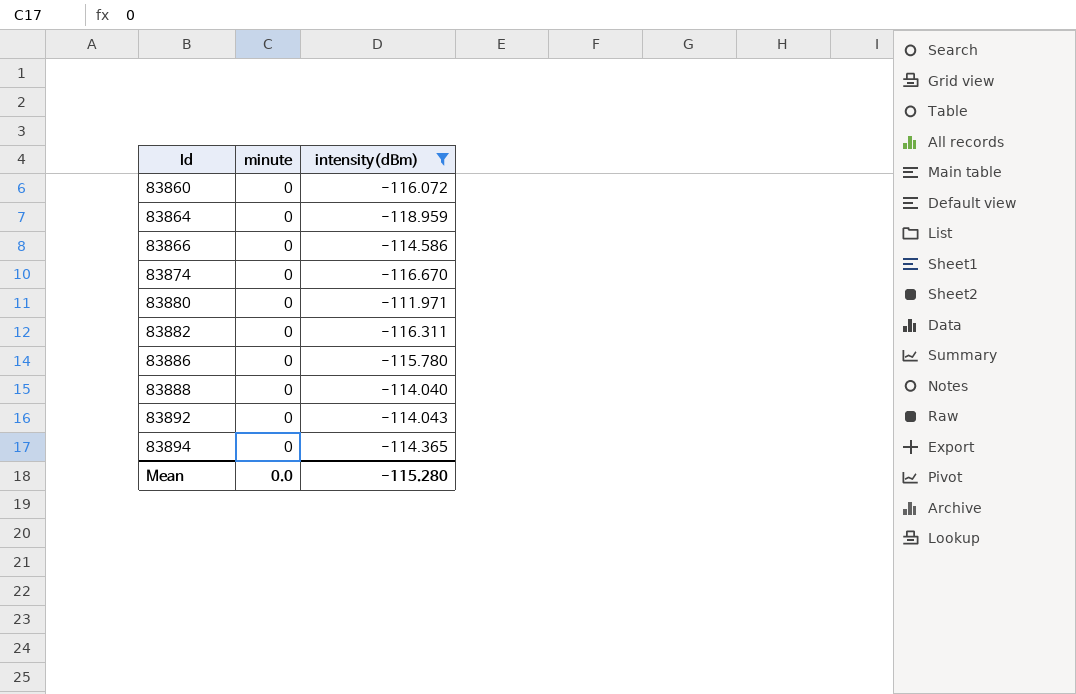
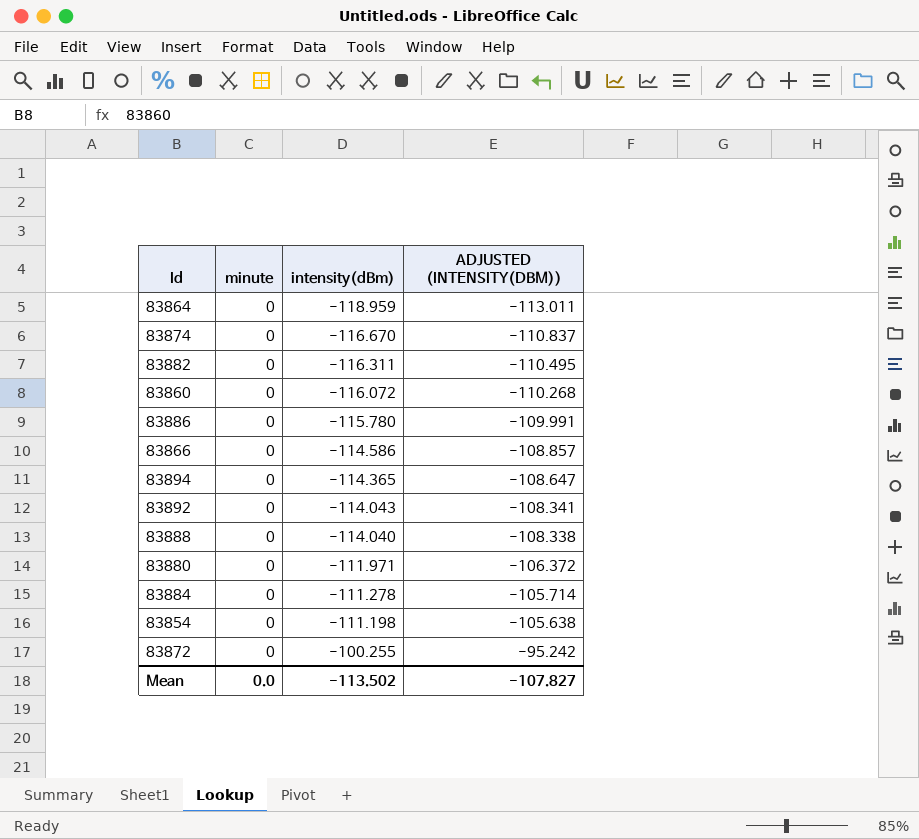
filter: intensity(dBm) <= -111.971 -> none
row order: Id ascending -> intensity(dBm) ascending
column ADJUSTED (INTENSITY(DBM)) | formula: none -> [intensity(dBm)] * 0.95
Mean | intensity(dBm): -115.280 -> -113.502

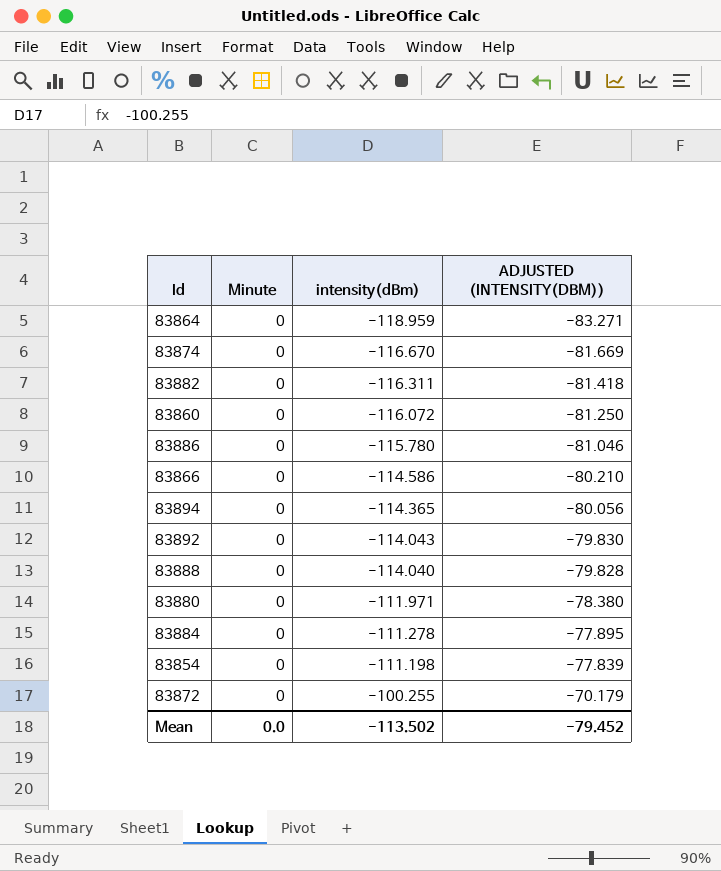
column name: minute -> Minute
column ADJUSTED (INTENSITY(DBM)) | formula: [intensity(dBm)] * 0.95 -> [intensity(dBm)] * 0.7
Mean | ADJUSTED (INTENSITY(DBM)): -107.827 -> -79.452

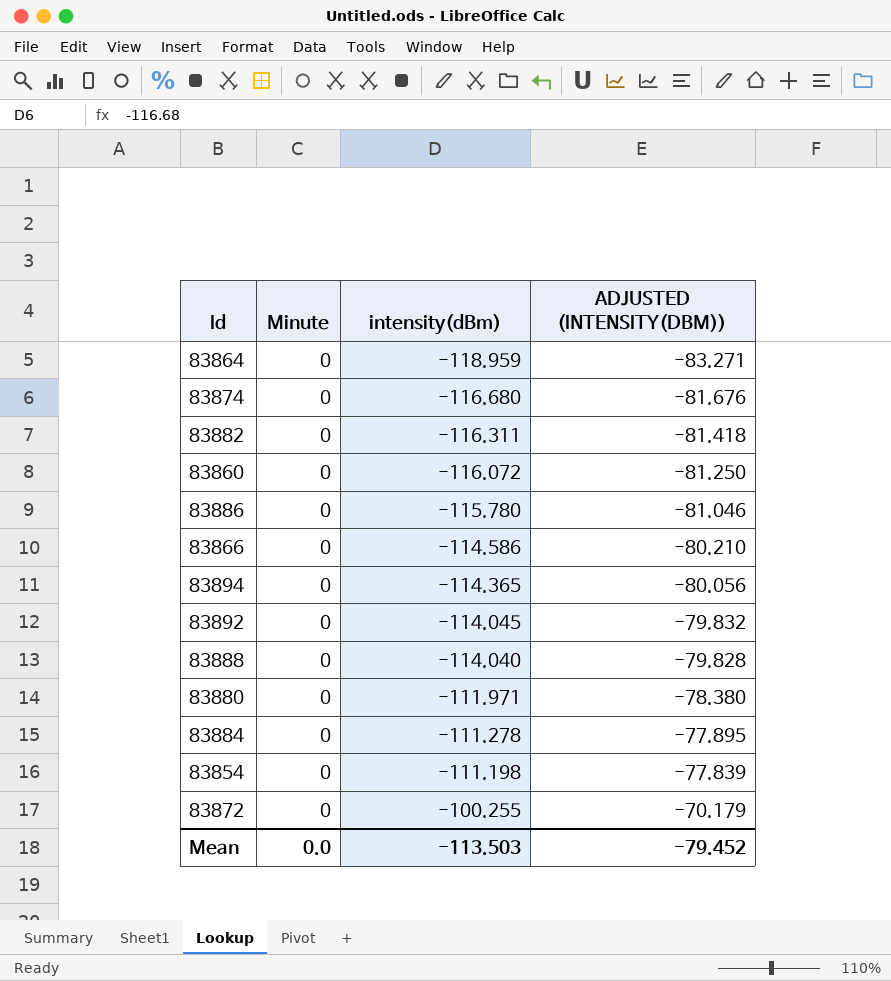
83874 | intensity(dBm): -116.670 -> -116.680
83874 | ADJUSTED (INTENSITY(DBM)): -81.669 -> -81.676
83892 | intensity(dBm): -114.043 -> -114.045
83892 | ADJUSTED (INTENSITY(DBM)): -79.830 -> -79.832
Mean | intensity(dBm): -113.502 -> -113.503

